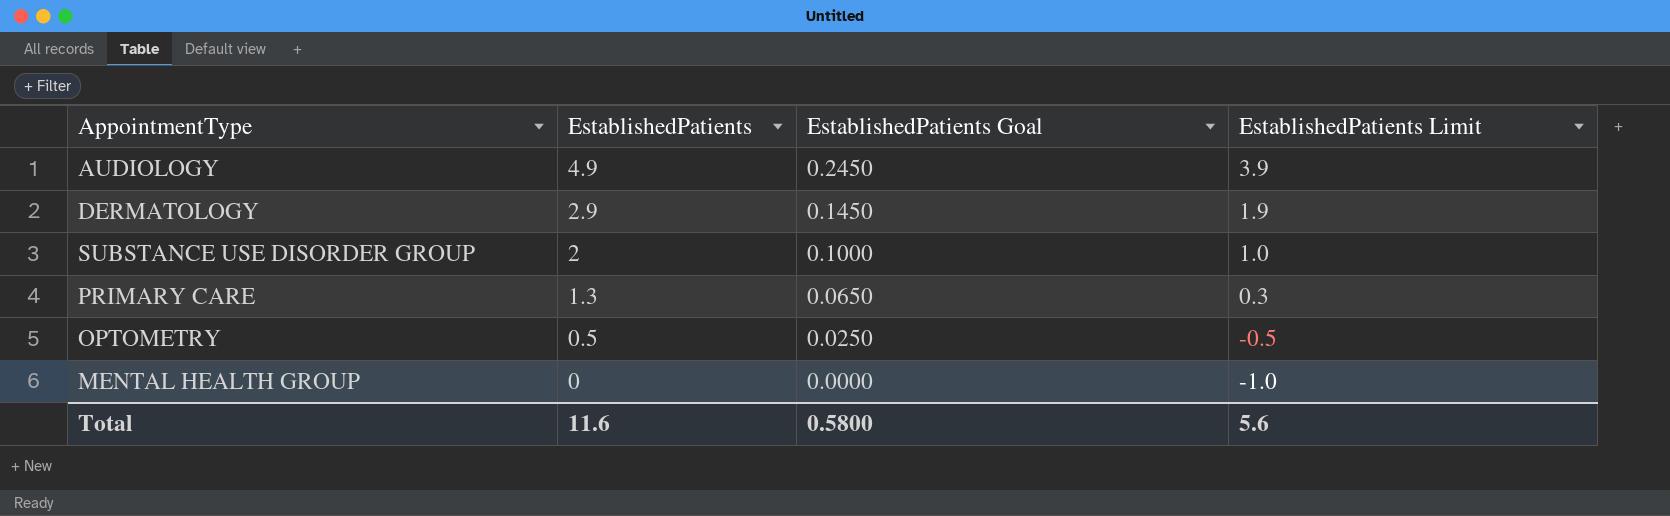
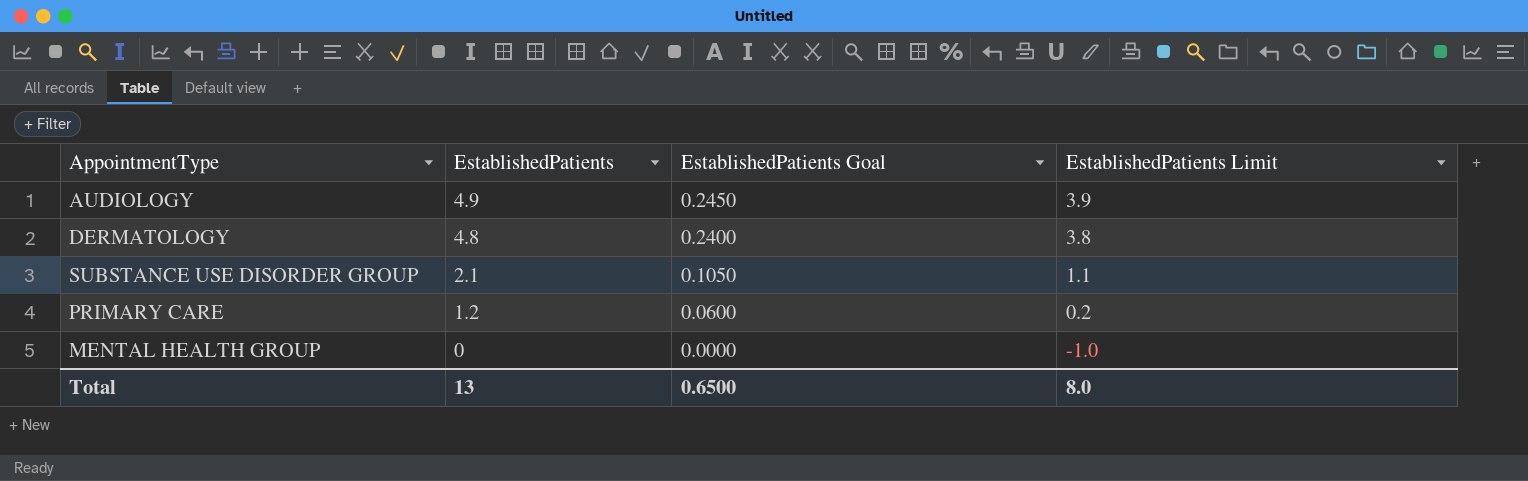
row OPTOMETRY: 0.5 | 0.0250 | -0.5 -> none
DERMATOLOGY | EstablishedPatients: 2.9 -> 4.8
DERMATOLOGY | EstablishedPatients Goal: 0.1450 -> 0.2400
DERMATOLOGY | EstablishedPatients Limit: 1.9 -> 3.8
SUBSTANCE USE DISORDER GROUP | EstablishedPatients: 2 -> 2.1
SUBSTANCE USE DISORDER GROUP | EstablishedPatients Goal: 0.1000 -> 0.1050
SUBSTANCE USE DISORDER GROUP | EstablishedPatients Limit: 1.0 -> 1.1
PRIMARY CARE | EstablishedPatients: 1.3 -> 1.2
PRIMARY CARE | EstablishedPatients Goal: 0.0650 -> 0.0600
PRIMARY CARE | EstablishedPatients Limit: 0.3 -> 0.2
Total | EstablishedPatients: 11.6 -> 13
Total | EstablishedPatients Goal: 0.5800 -> 0.6500
Total | EstablishedPatients Limit: 5.6 -> 8.0

